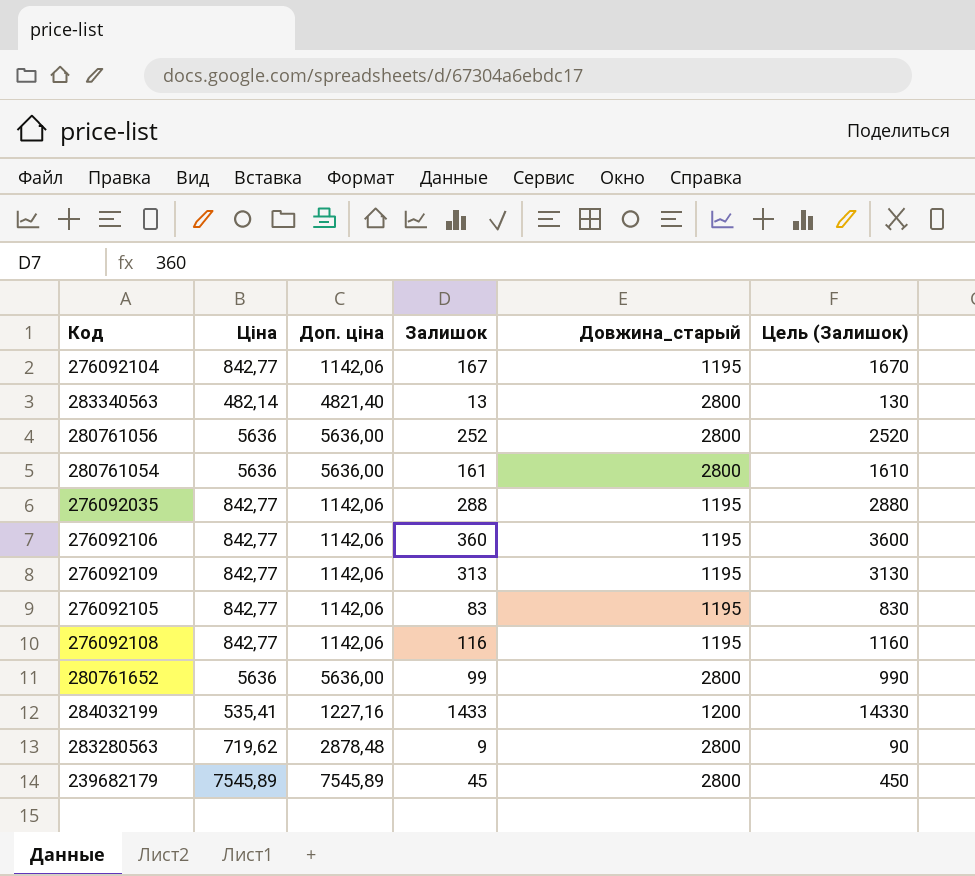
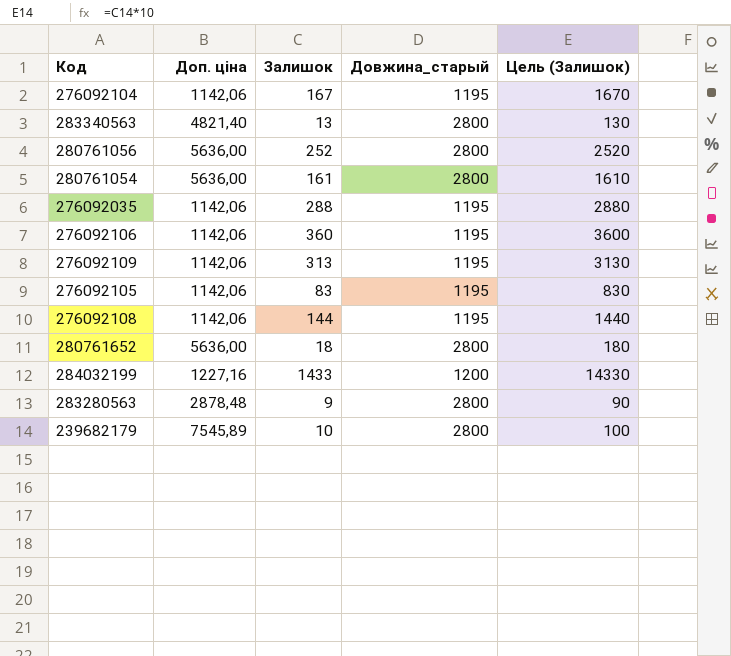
column Ціна | position: 2 -> none
276092108 | Залишок: 116 -> 144
276092108 | Цель (Залишок): 1160 -> 1440
280761652 | Залишок: 99 -> 18
280761652 | Цель (Залишок): 990 -> 180
239682179 | Залишок: 45 -> 10
239682179 | Цель (Залишок): 450 -> 100

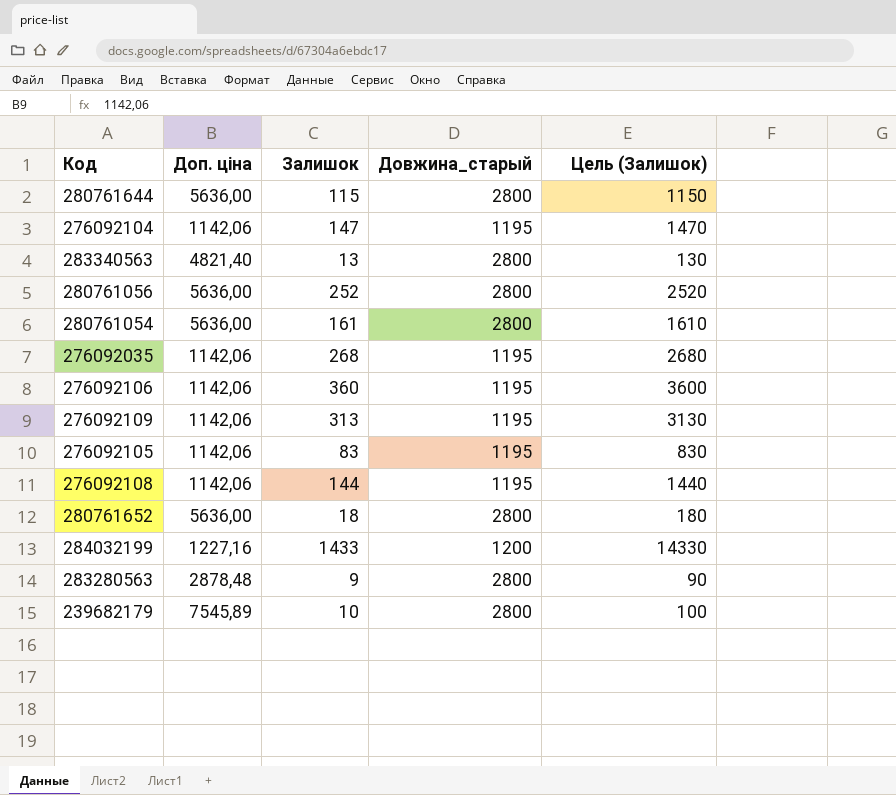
row 280761644: none -> 5636,00 | 115 | 2800 | 1150
276092104 | Залишок: 167 -> 147
276092104 | Цель (Залишок): 1670 -> 1470
276092035 | Залишок: 288 -> 268
276092035 | Цель (Залишок): 2880 -> 2680

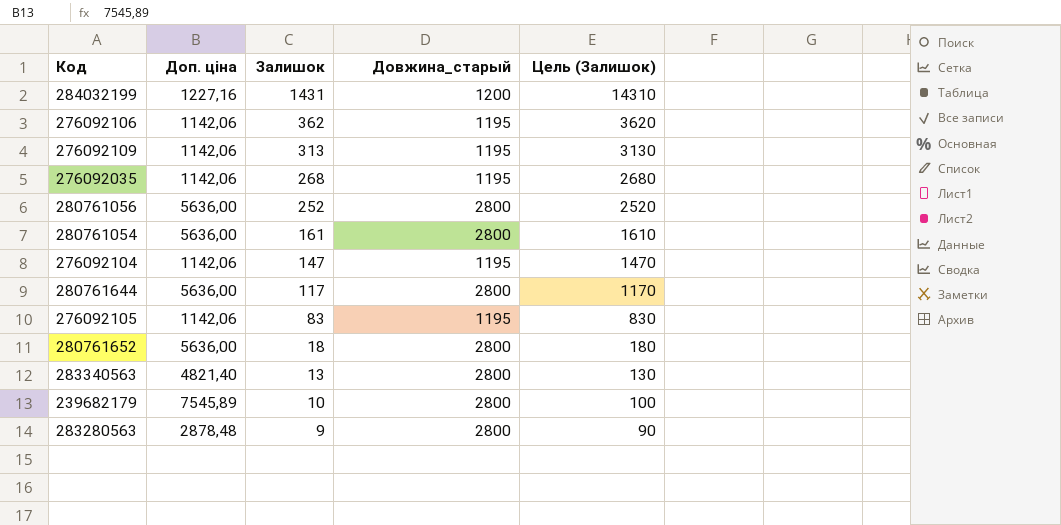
row order: none -> Залишок descending
row 276092108: 1142,06 | 144 | 1195 | 1440 -> none
284032199 | Залишок: 1433 -> 1431
284032199 | Цель (Залишок): 14330 -> 14310
276092106 | Залишок: 360 -> 362
276092106 | Цель (Залишок): 3600 -> 3620
280761644 | Залишок: 115 -> 117
280761644 | Цель (Залишок): 1150 -> 1170

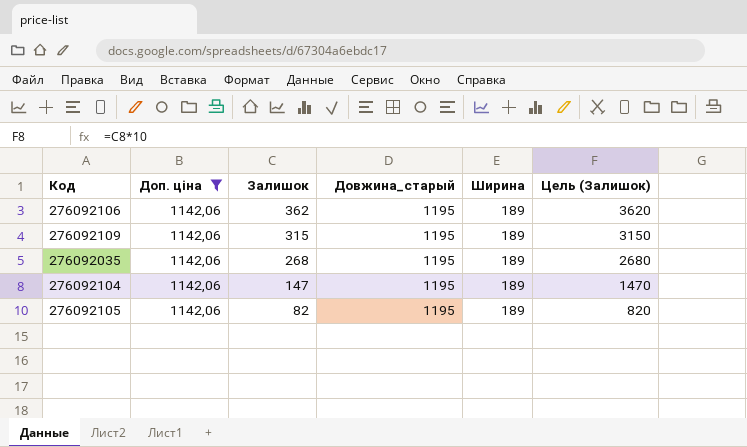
filter: none -> Доп. ціна = 1142,06
column Ширина | position: none -> 5
276092109 | Залишок: 313 -> 315
276092109 | Цель (Залишок): 3130 -> 3150
276092105 | Залишок: 83 -> 82
276092105 | Цель (Залишок): 830 -> 820

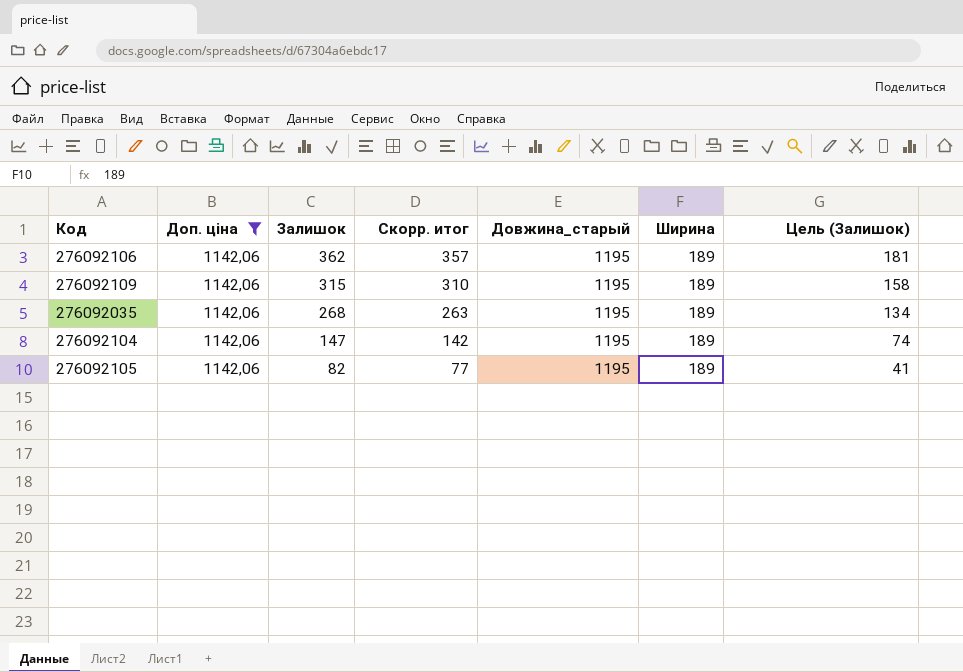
column Скорр. итог | formula: none -> [Залишок] - 5
column Цель (Залишок) | formula: [Залишок] * 10 -> [Залишок] * 0,5

